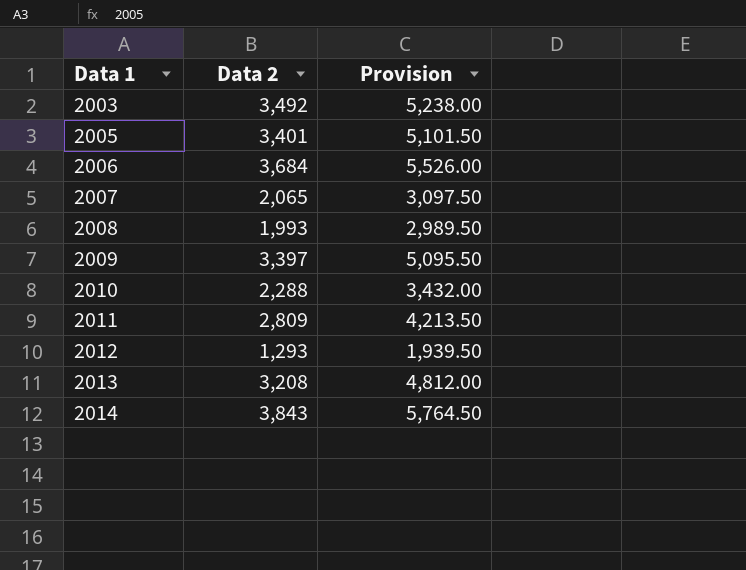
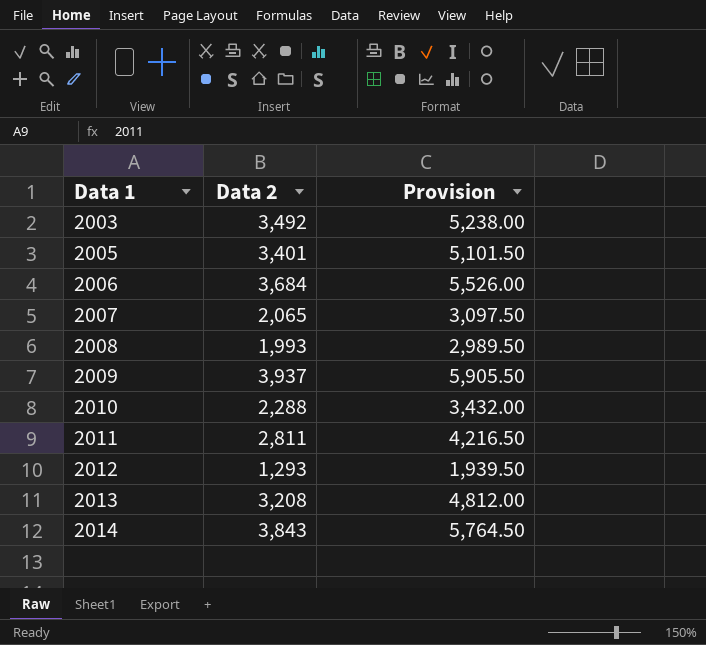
2009 | Data 2: 3,397 -> 3,937
2009 | Provision: 5,095.50 -> 5,905.50
2011 | Data 2: 2,809 -> 2,811
2011 | Provision: 4,213.50 -> 4,216.50

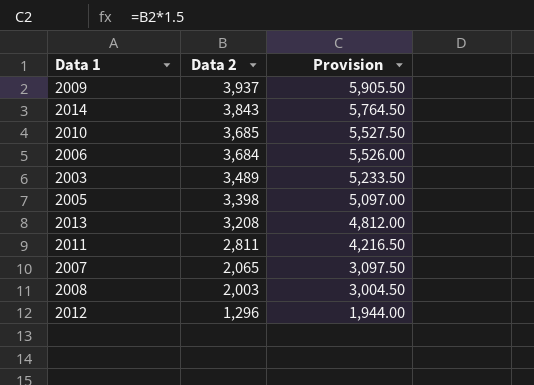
row order: Data 1 ascending -> Data 2 descending
2010 | Data 2: 2,288 -> 3,685
2010 | Provision: 3,432.00 -> 5,527.50
2003 | Data 2: 3,492 -> 3,489
2003 | Provision: 5,238.00 -> 5,233.50
2005 | Data 2: 3,401 -> 3,398
2005 | Provision: 5,101.50 -> 5,097.00
2008 | Data 2: 1,993 -> 2,003
2008 | Provision: 2,989.50 -> 3,004.50
2012 | Data 2: 1,293 -> 1,296
2012 | Provision: 1,939.50 -> 1,944.00

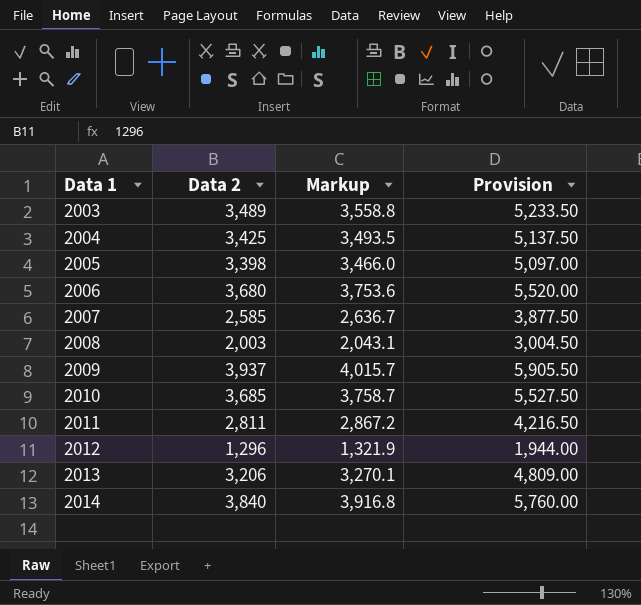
row order: Data 2 descending -> Data 1 ascending
column Markup | formula: none -> [Data 2] * 1.02
row 2004: none -> 3,425 | 3,493.5 | 5,137.50
2006 | Data 2: 3,684 -> 3,680
2006 | Provision: 5,526.00 -> 5,520.00
2007 | Data 2: 2,065 -> 2,585
2007 | Provision: 3,097.50 -> 3,877.50
2013 | Data 2: 3,208 -> 3,206
2013 | Provision: 4,812.00 -> 4,809.00
2014 | Data 2: 3,843 -> 3,840
2014 | Provision: 5,764.50 -> 5,760.00

